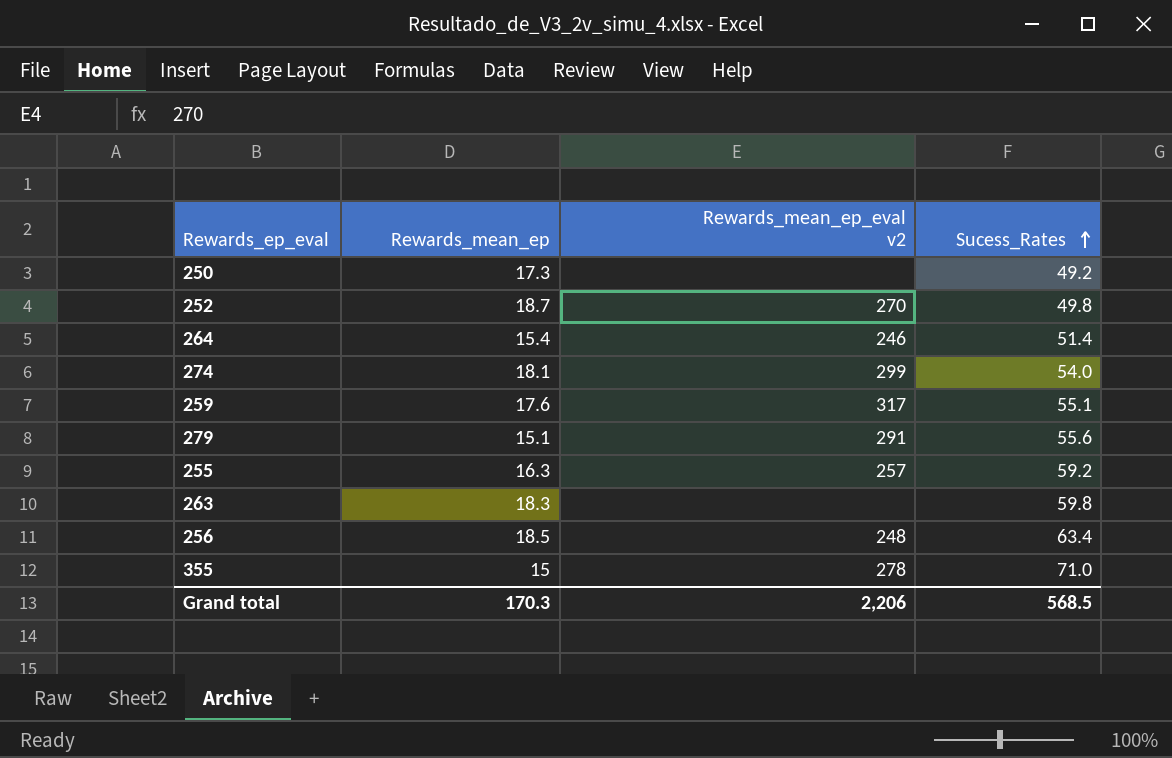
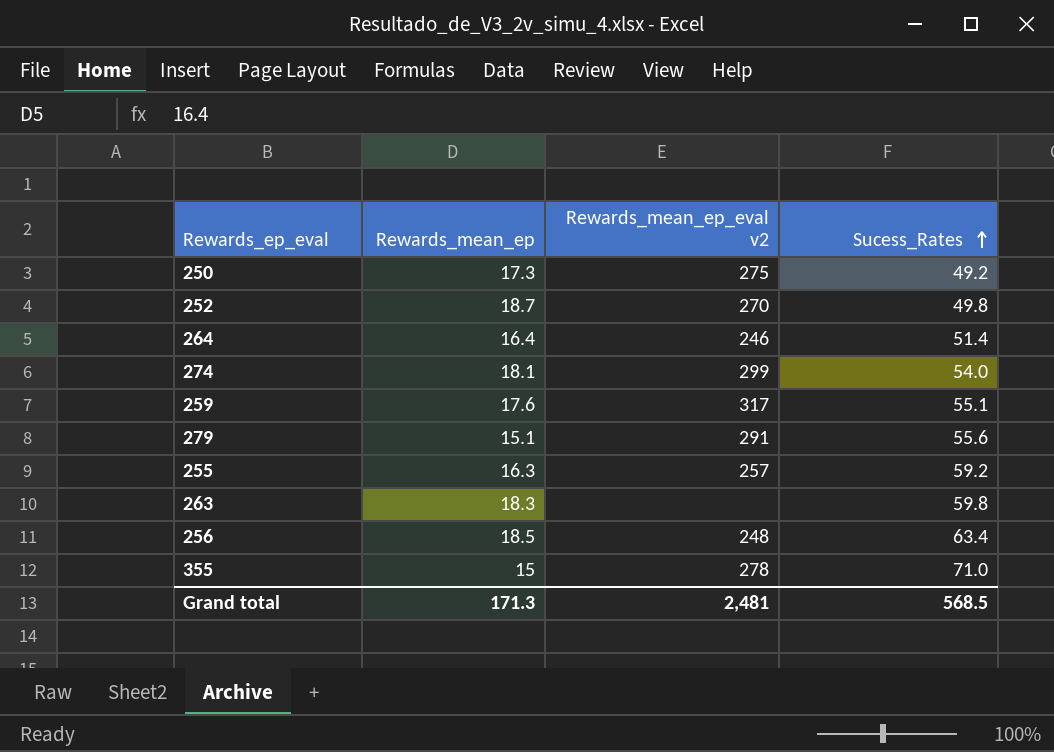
250 | Rewards_mean_ep_eval v2: none -> 275
264 | Rewards_mean_ep: 15.4 -> 16.4
Grand total | Rewards_mean_ep: 170.3 -> 171.3
Grand total | Rewards_mean_ep_eval v2: 2,206 -> 2,481

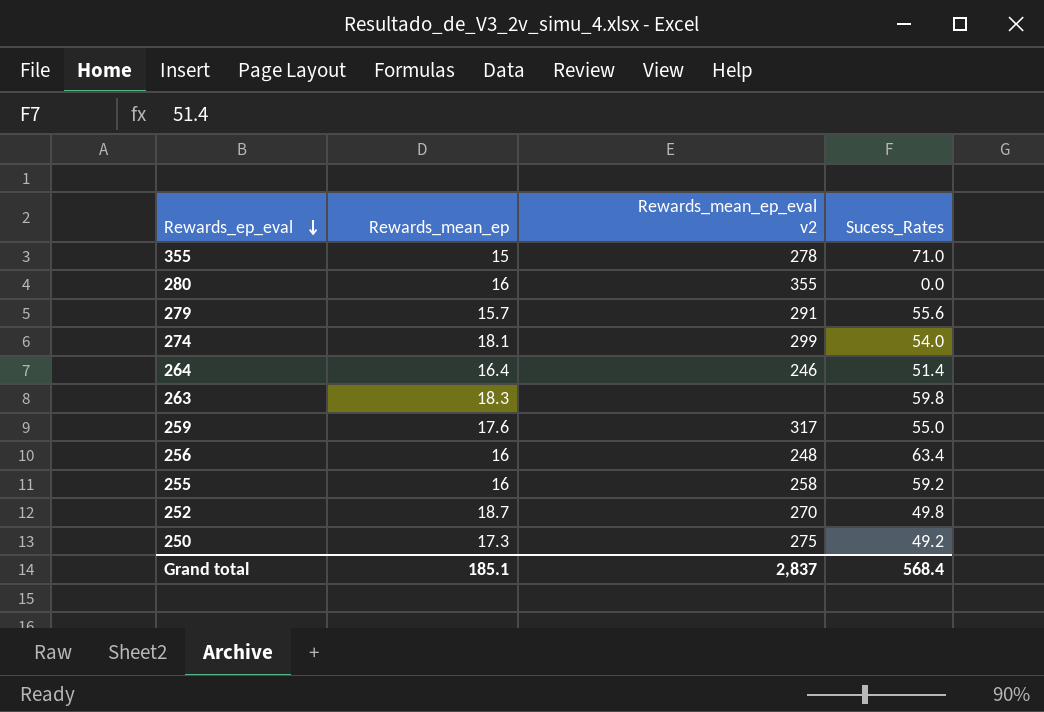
row order: Sucess_Rates ascending -> Rewards_ep_eval descending
row 280: none -> 16 | 355 | 0.0
279 | Rewards_mean_ep: 15.1 -> 15.7
259 | Sucess_Rates: 55.1 -> 55.0
256 | Rewards_mean_ep: 18.5 -> 16
255 | Rewards_mean_ep: 16.3 -> 16
255 | Rewards_mean_ep_eval v2: 257 -> 258
Grand total | Rewards_mean_ep: 171.3 -> 185.1
Grand total | Rewards_mean_ep_eval v2: 2,481 -> 2,837
Grand total | Sucess_Rates: 568.5 -> 568.4

